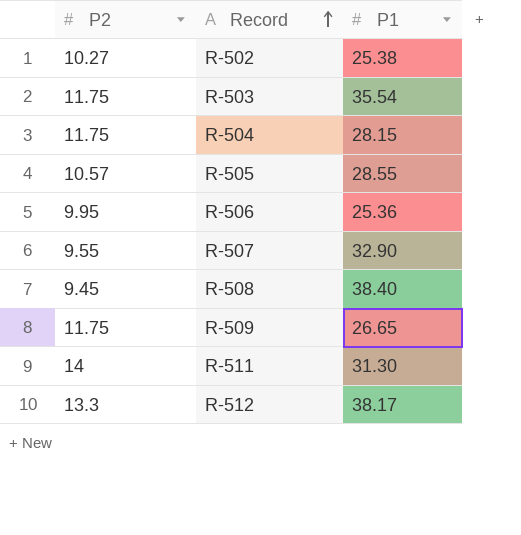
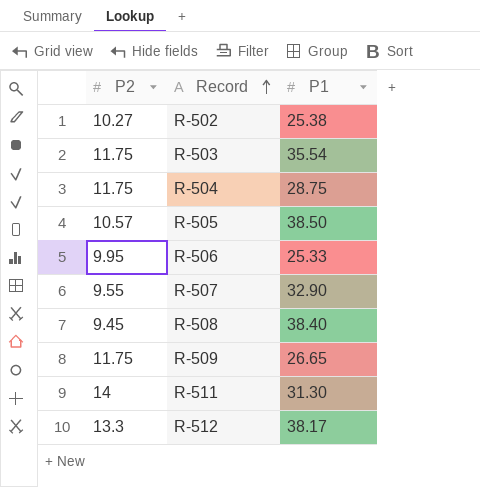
R-504 | P1: 28.15 -> 28.75
R-505 | P1: 28.55 -> 38.50
R-506 | P1: 25.36 -> 25.33

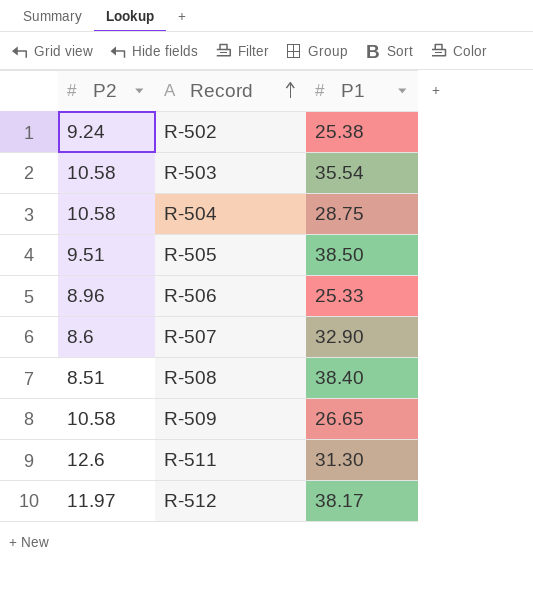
R-502 | P2: 10.27 -> 9.24
R-503 | P2: 11.75 -> 10.58
R-504 | P2: 11.75 -> 10.58
R-505 | P2: 10.57 -> 9.51
R-506 | P2: 9.95 -> 8.96
R-507 | P2: 9.55 -> 8.6
R-508 | P2: 9.45 -> 8.51
R-509 | P2: 11.75 -> 10.58
R-511 | P2: 14 -> 12.6
R-512 | P2: 13.3 -> 11.97

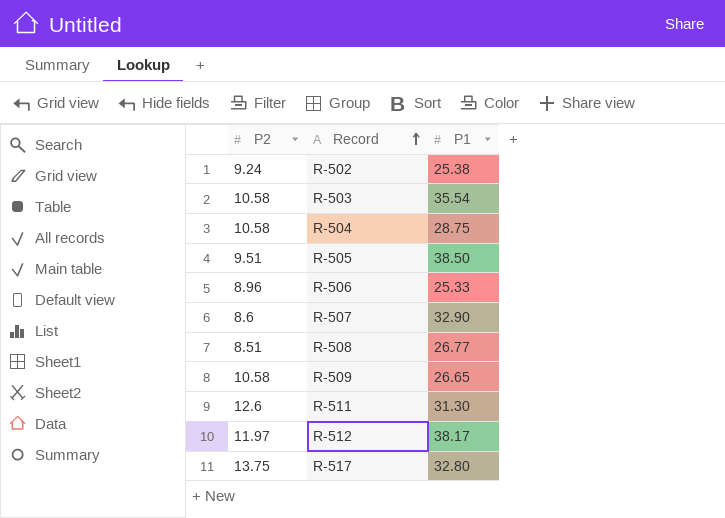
R-508 | P1: 38.40 -> 26.77
row R-517: none -> 13.75 | 32.80

